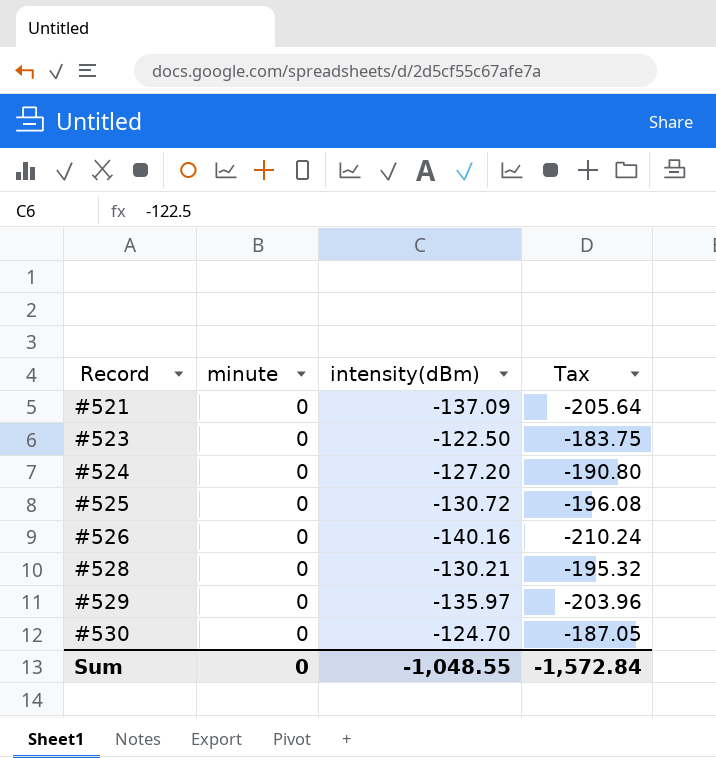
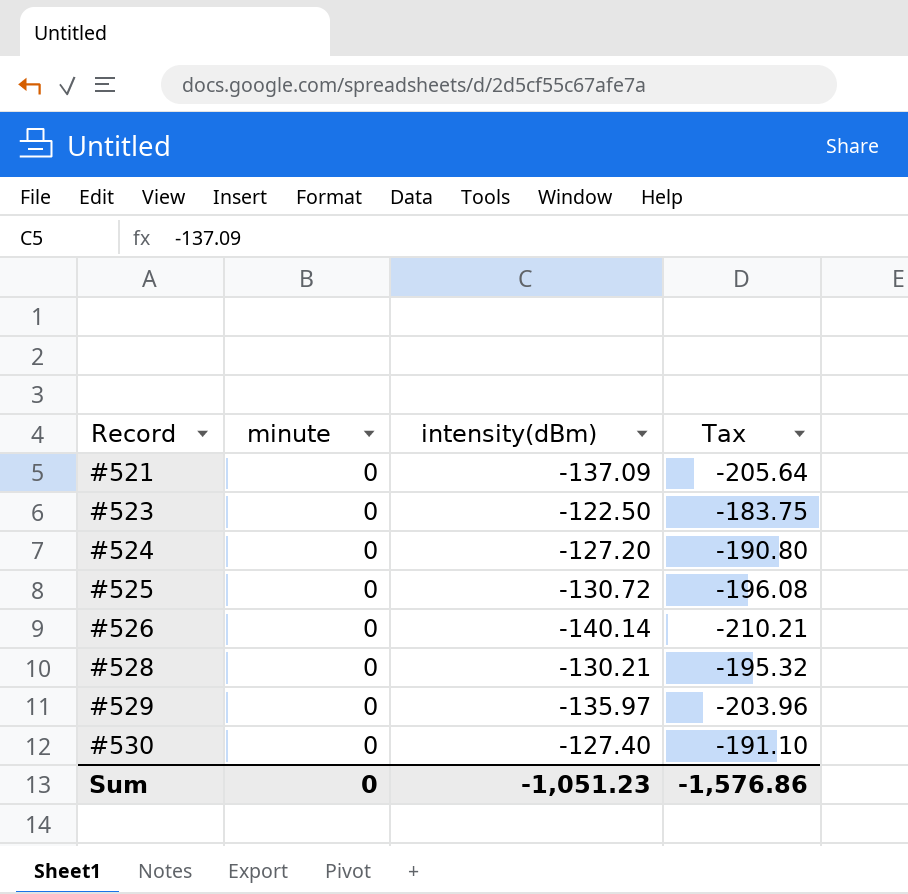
#526 | intensity(dBm): -140.16 -> -140.14
#526 | Tax: -210.24 -> -210.21
#530 | intensity(dBm): -124.70 -> -127.40
#530 | Tax: -187.05 -> -191.10
Sum | intensity(dBm): -1,048.55 -> -1,051.23
Sum | Tax: -1,572.84 -> -1,576.86

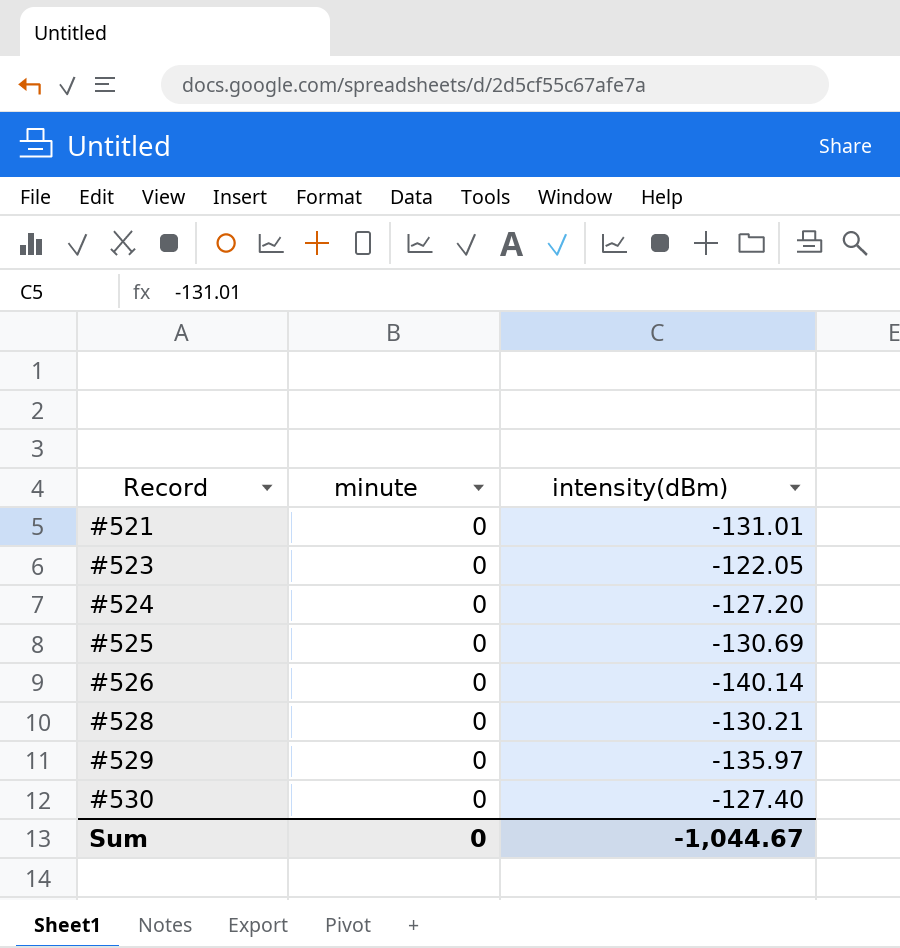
column Tax | formula: [intensity(dBm)] * 1.5 -> none
#521 | intensity(dBm): -137.09 -> -131.01
#523 | intensity(dBm): -122.50 -> -122.05
#525 | intensity(dBm): -130.72 -> -130.69
Sum | intensity(dBm): -1,051.23 -> -1,044.67

